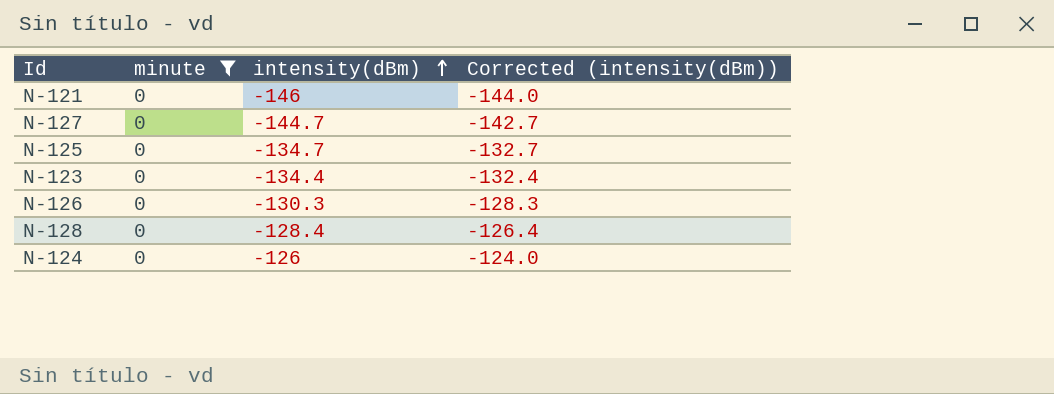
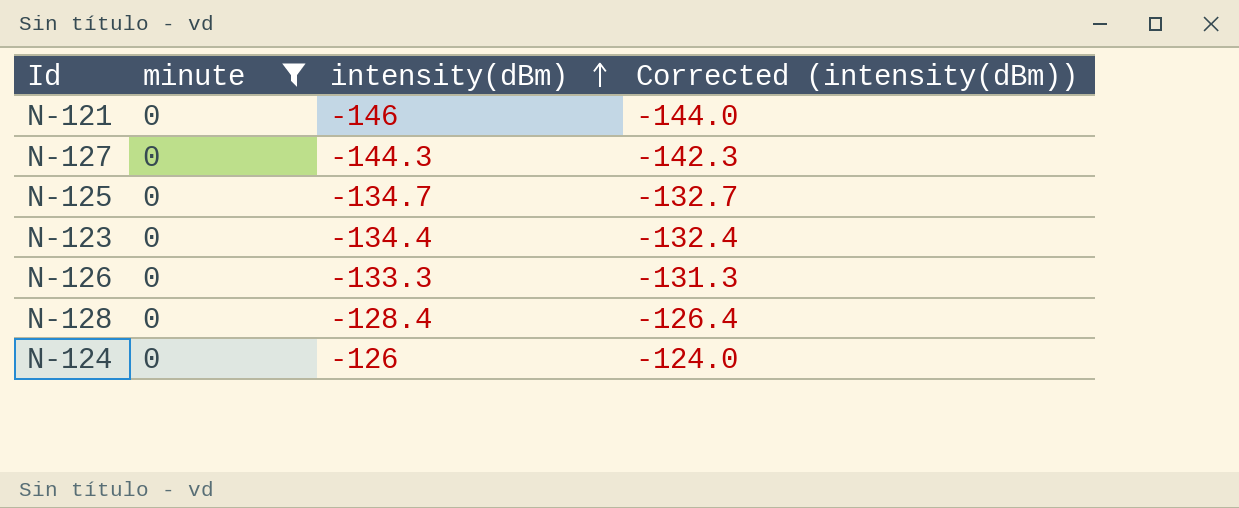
N-127 | intensity(dBm): -144.7 -> -144.3
N-127 | Corrected (intensity(dBm)): -142.7 -> -142.3
N-126 | intensity(dBm): -130.3 -> -133.3
N-126 | Corrected (intensity(dBm)): -128.3 -> -131.3

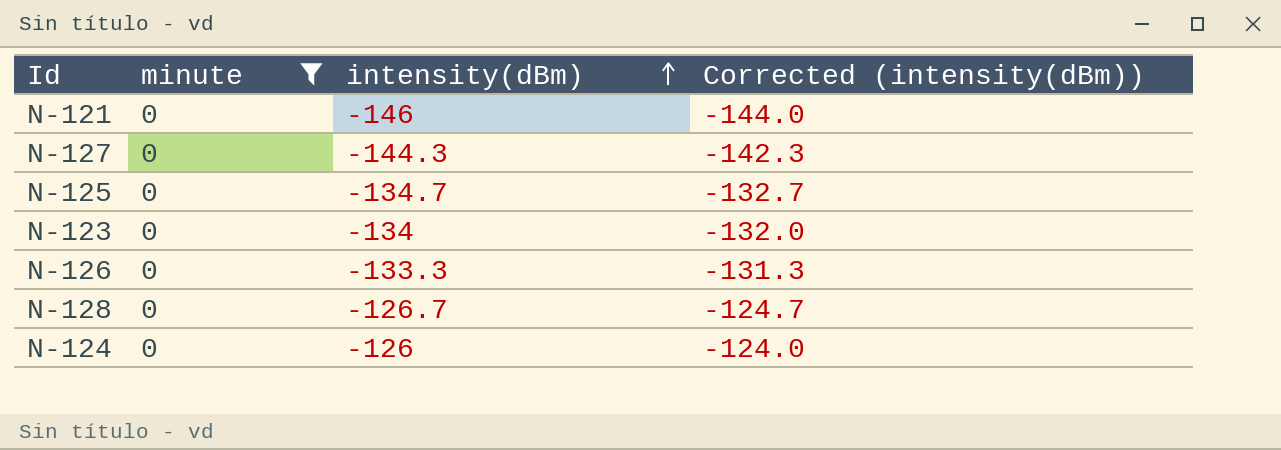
N-123 | intensity(dBm): -134.4 -> -134
N-123 | Corrected (intensity(dBm)): -132.4 -> -132.0
N-128 | intensity(dBm): -128.4 -> -126.7
N-128 | Corrected (intensity(dBm)): -126.4 -> -124.7

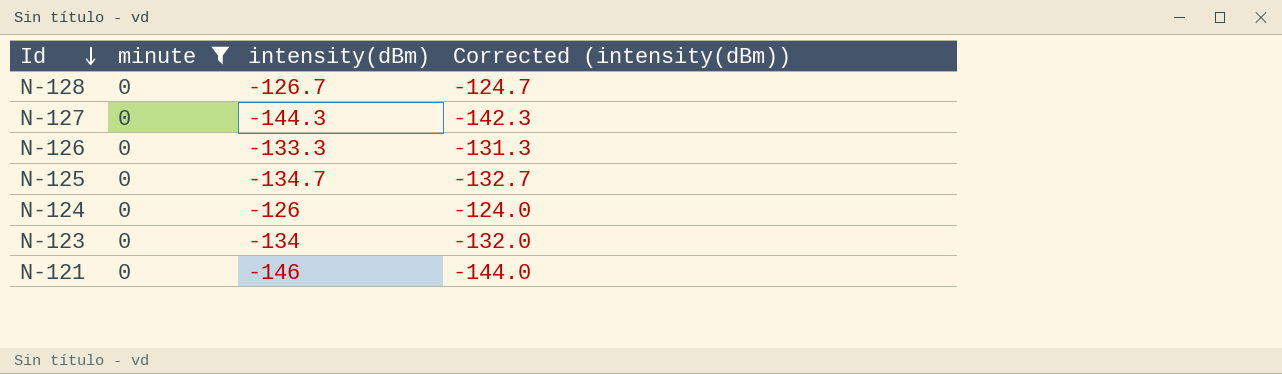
row order: intensity(dBm) ascending -> Id descending

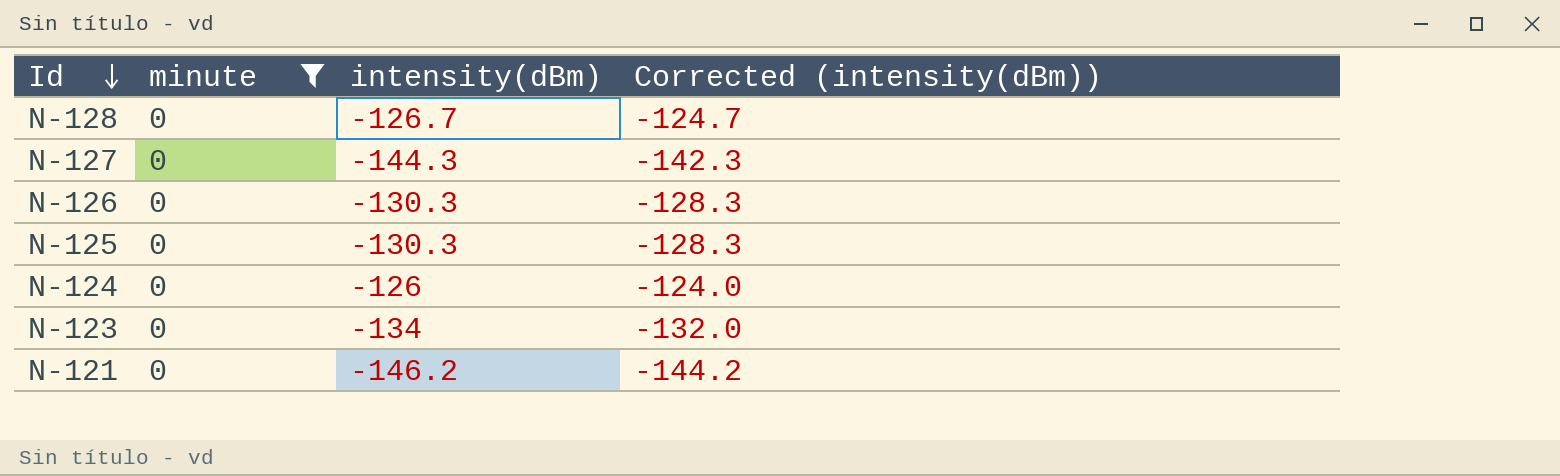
N-126 | intensity(dBm): -133.3 -> -130.3
N-126 | Corrected (intensity(dBm)): -131.3 -> -128.3
N-125 | intensity(dBm): -134.7 -> -130.3
N-125 | Corrected (intensity(dBm)): -132.7 -> -128.3
N-121 | intensity(dBm): -146 -> -146.2
N-121 | Corrected (intensity(dBm)): -144.0 -> -144.2

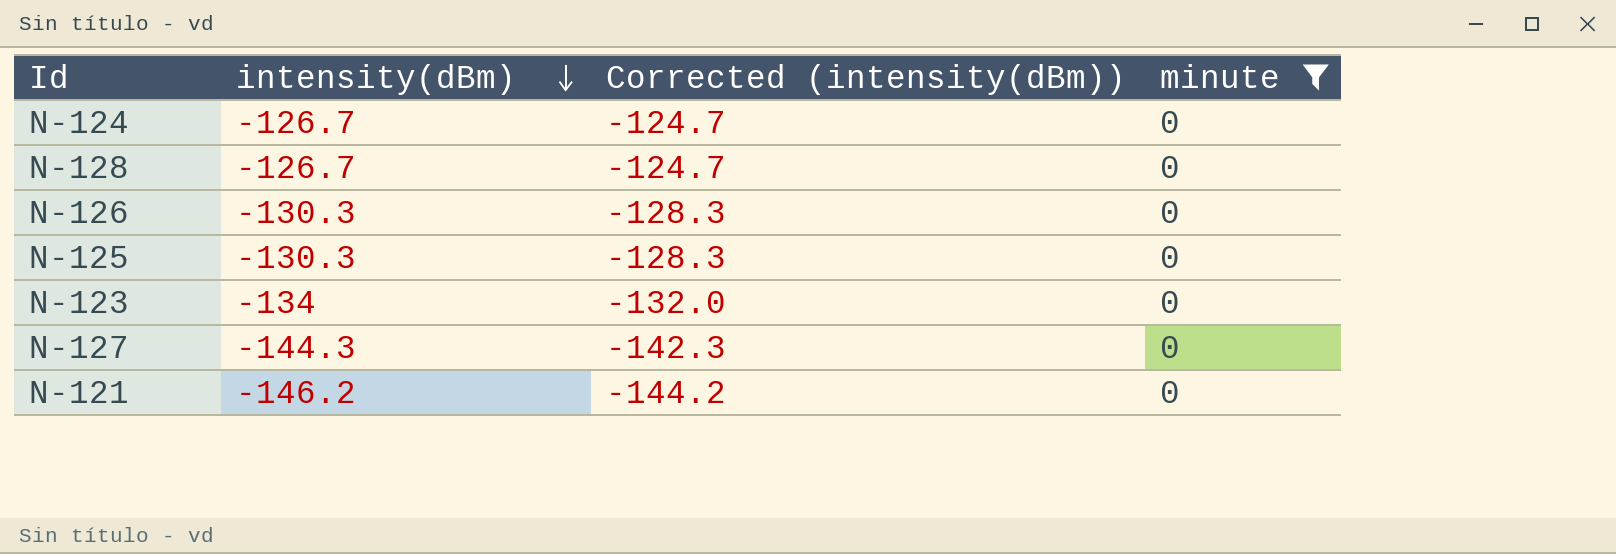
row order: Id descending -> intensity(dBm) descending
column minute | position: 2 -> 4
N-124 | intensity(dBm): -126 -> -126.7
N-124 | Corrected (intensity(dBm)): -124.0 -> -124.7

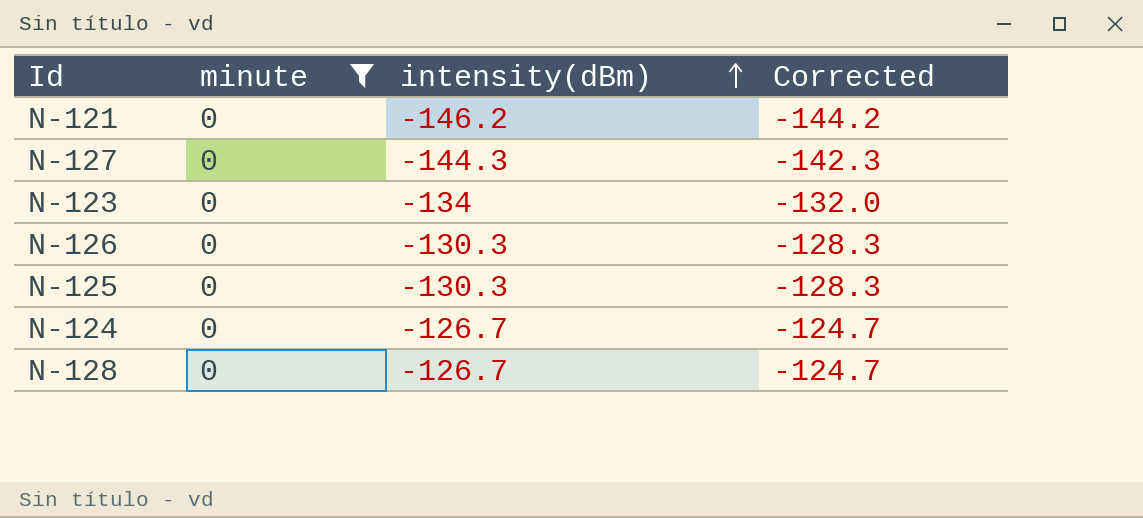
row order: intensity(dBm) descending -> intensity(dBm) ascending
column minute | position: 4 -> 2
column name: Corrected (intensity(dBm)) -> Corrected

